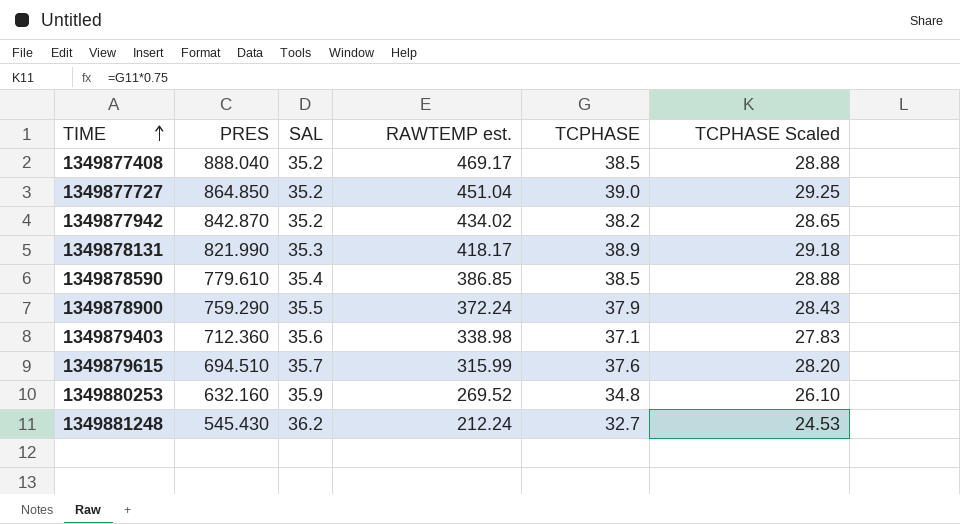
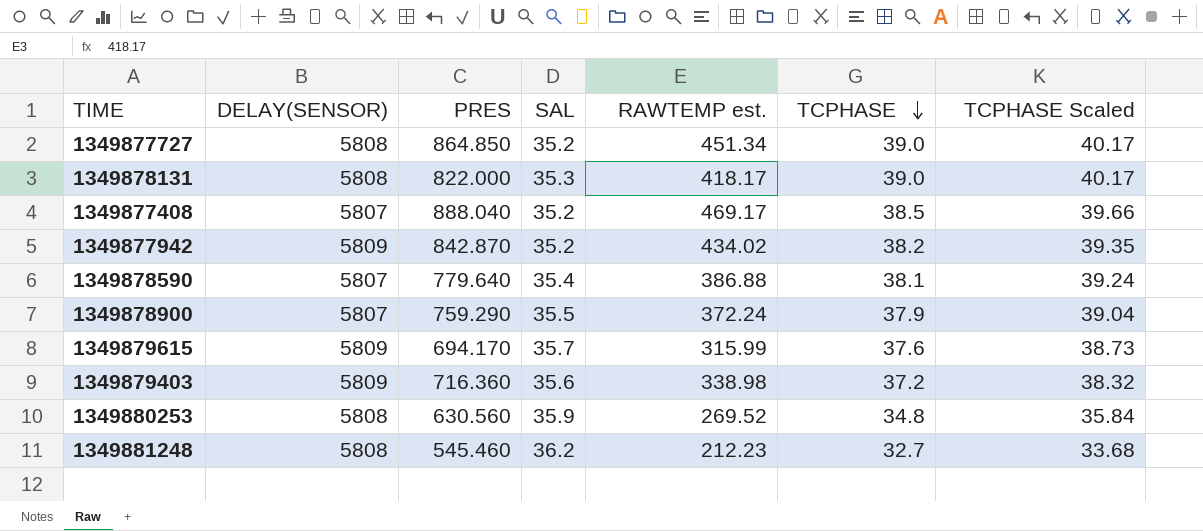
row order: TIME ascending -> TCPHASE descending
column DELAY(SENSOR) | position: none -> 2
column TCPHASE Scaled | formula: [TCPHASE] * 0.75 -> [TCPHASE] * 1.03
1349877727 | RAWTEMP est.: 451.04 -> 451.34
1349878131 | PRES: 821.990 -> 822.000
1349878131 | TCPHASE: 38.9 -> 39.0
1349878590 | PRES: 779.610 -> 779.640
1349878590 | RAWTEMP est.: 386.85 -> 386.88
1349878590 | TCPHASE: 38.5 -> 38.1
1349879615 | PRES: 694.510 -> 694.170
1349879403 | PRES: 712.360 -> 716.360
1349879403 | TCPHASE: 37.1 -> 37.2
1349880253 | PRES: 632.160 -> 630.560
1349881248 | PRES: 545.430 -> 545.460
1349881248 | RAWTEMP est.: 212.24 -> 212.23

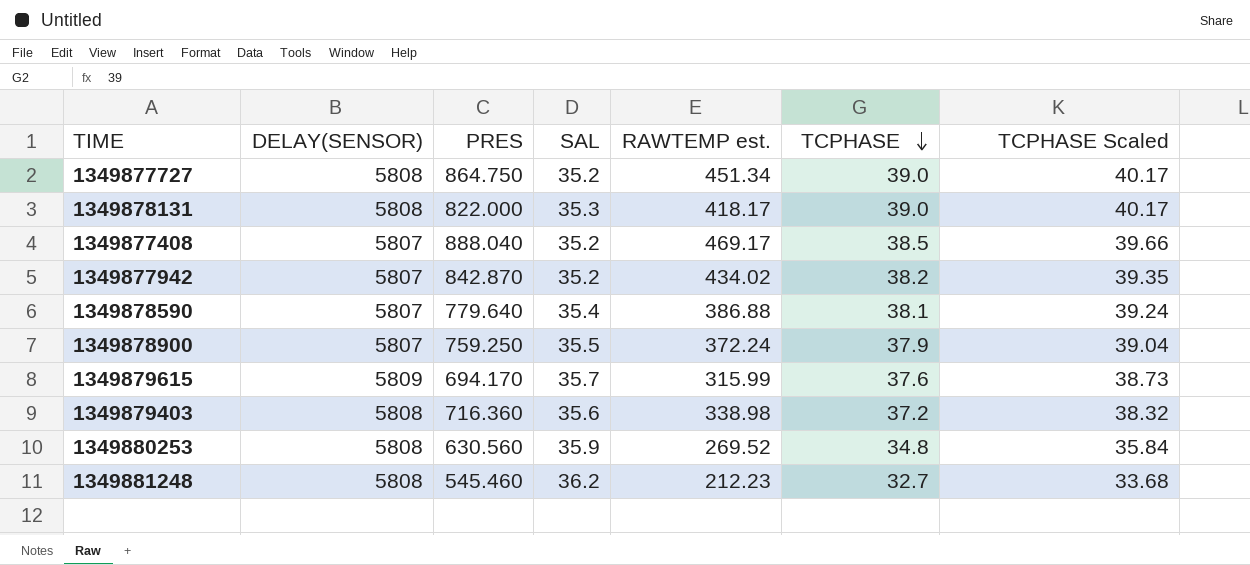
1349877727 | PRES: 864.850 -> 864.750
1349877942 | DELAY(SENSOR): 5809 -> 5807
1349878900 | PRES: 759.290 -> 759.250
1349879403 | DELAY(SENSOR): 5809 -> 5808

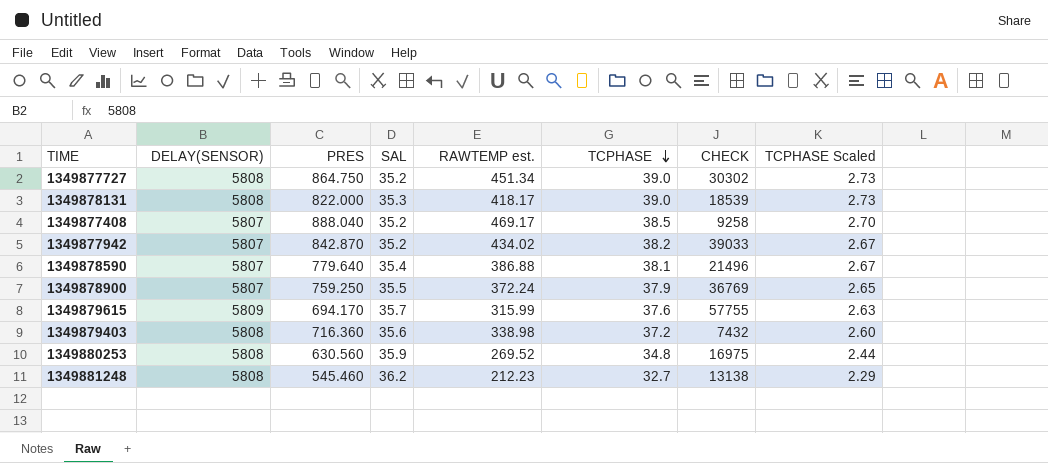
column CHECK | position: none -> 7
column TCPHASE Scaled | formula: [TCPHASE] * 1.03 -> [TCPHASE] * 0.07

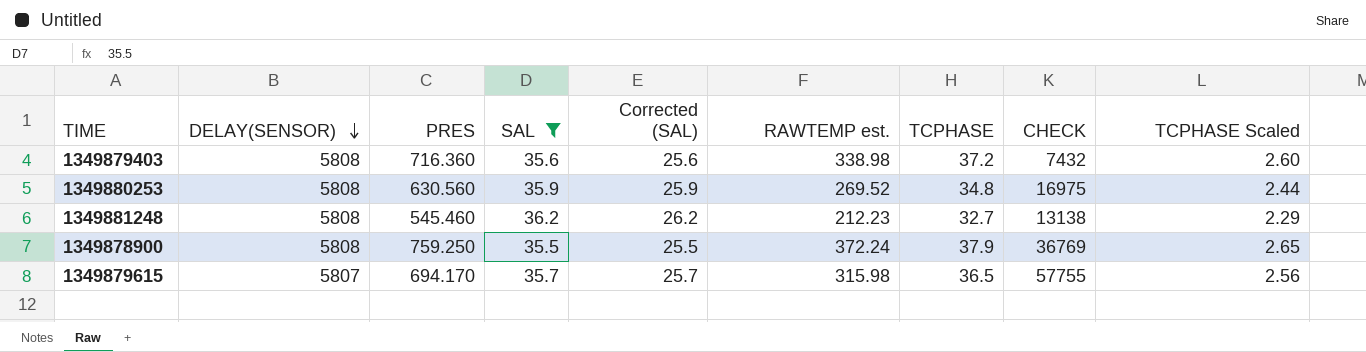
filter: none -> SAL >= 35.5
row order: TCPHASE descending -> DELAY(SENSOR) descending
column Corrected (SAL) | formula: none -> [SAL] - 10
1349878900 | DELAY(SENSOR): 5807 -> 5808
1349879615 | DELAY(SENSOR): 5809 -> 5807
1349879615 | RAWTEMP est.: 315.99 -> 315.98
1349879615 | TCPHASE: 37.6 -> 36.5
1349879615 | TCPHASE Scaled: 2.63 -> 2.56

